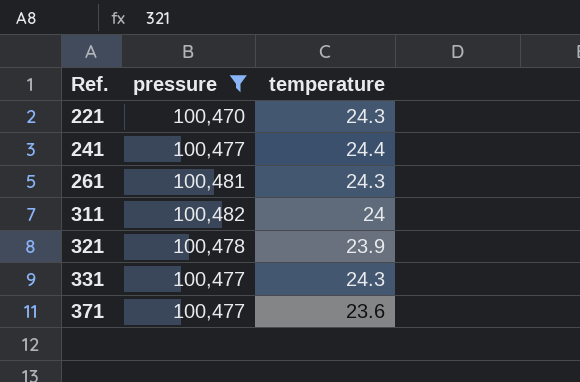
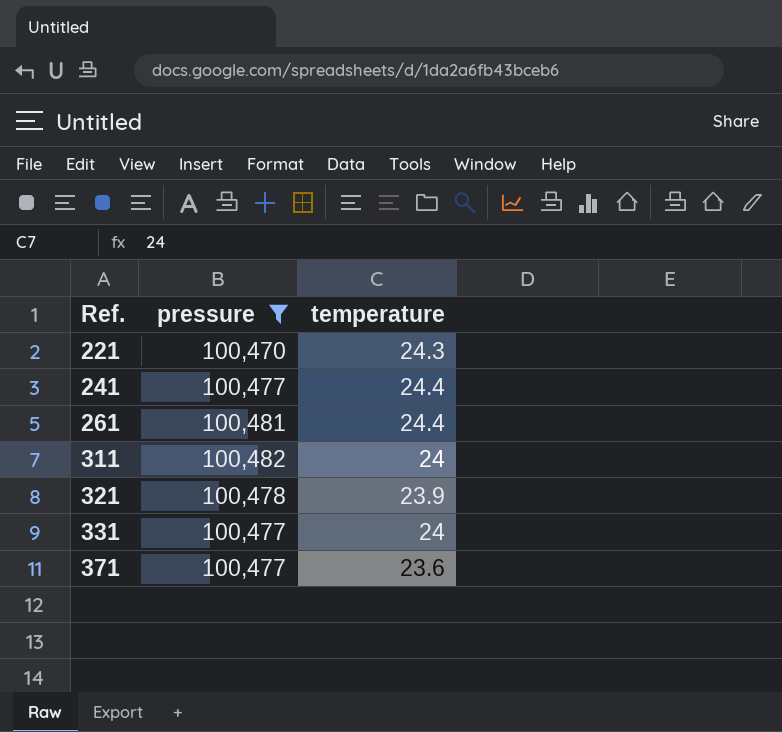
261 | temperature: 24.3 -> 24.4
331 | temperature: 24.3 -> 24

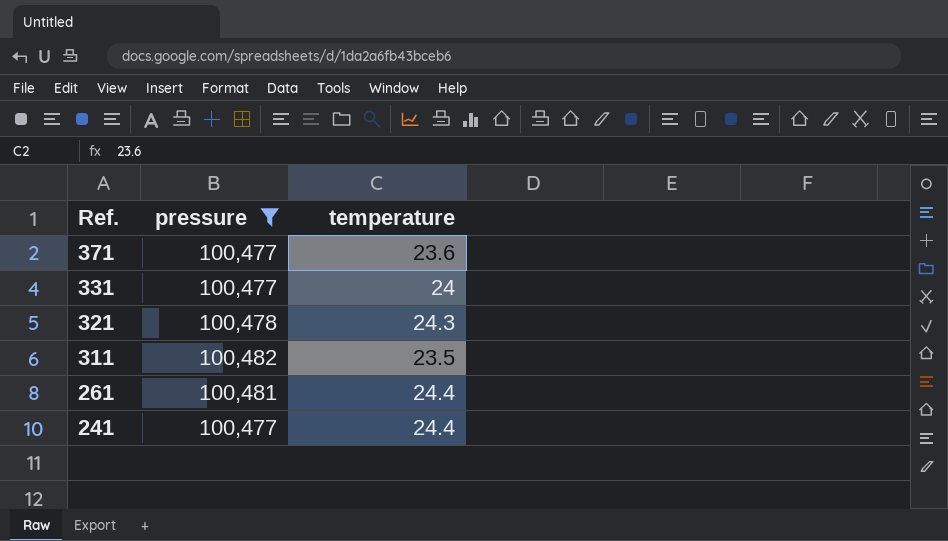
row order: Ref. ascending -> Ref. descending
row 221: 100,470 | 24.3 -> none
321 | temperature: 23.9 -> 24.3
311 | temperature: 24 -> 23.5

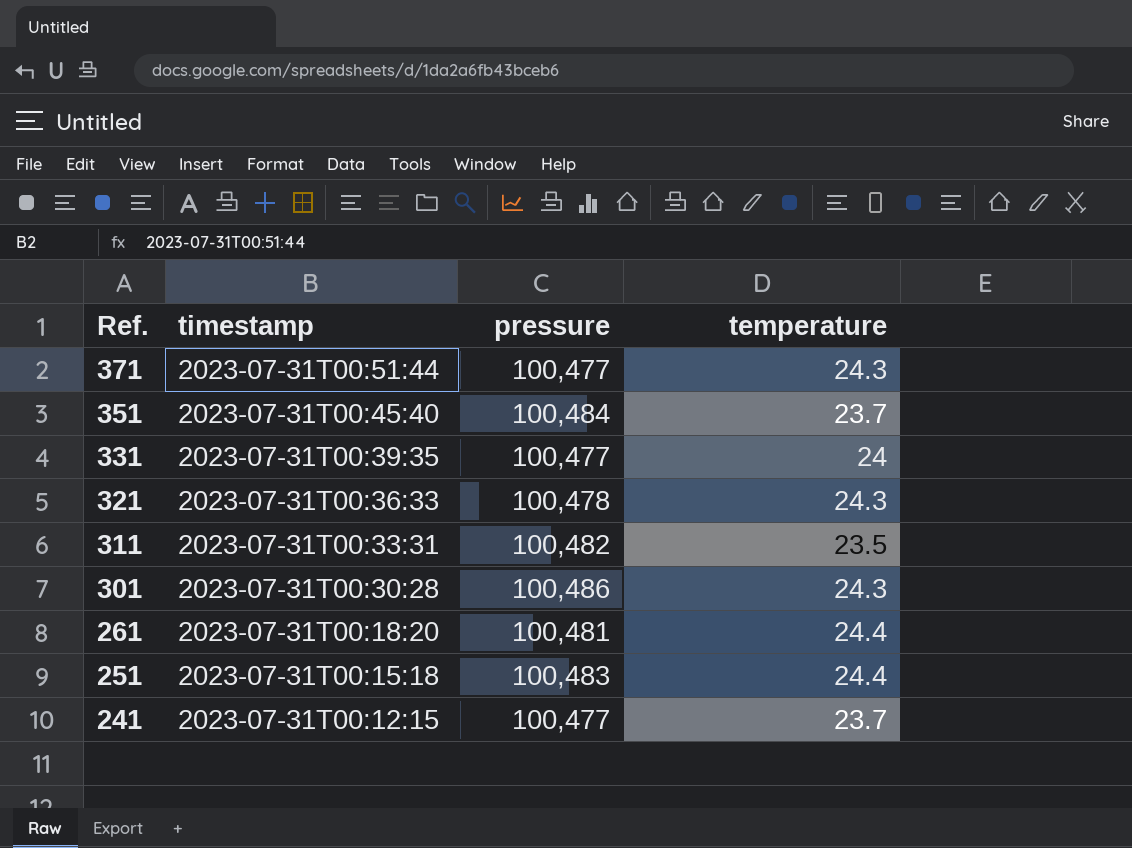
filter: pressure <= 100,482 -> none
column timestamp | position: none -> 2
371 | temperature: 23.6 -> 24.3
241 | temperature: 24.4 -> 23.7

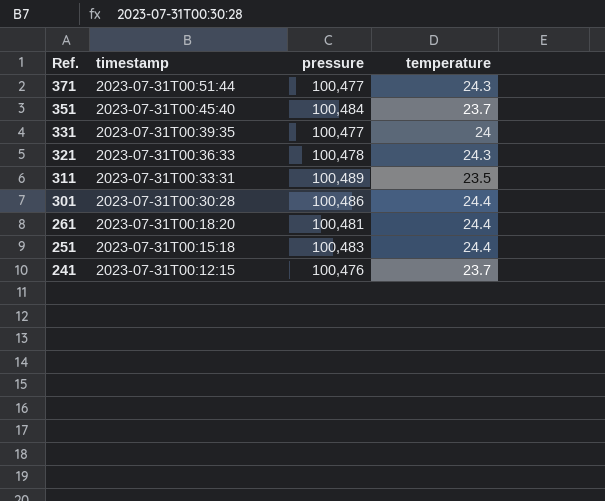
311 | pressure: 100,482 -> 100,489
301 | temperature: 24.3 -> 24.4
241 | pressure: 100,477 -> 100,476

